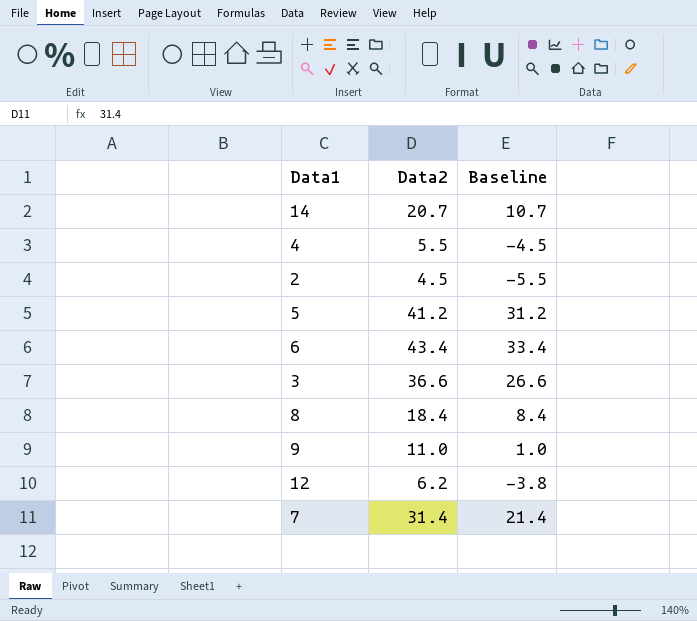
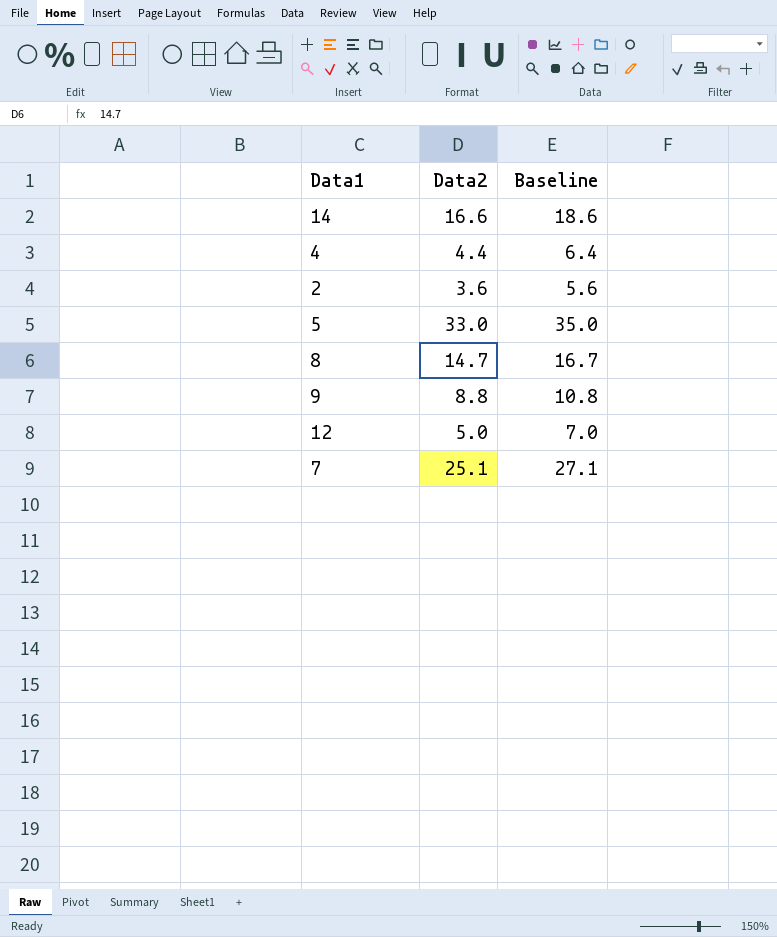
column Baseline | formula: [Data2] - 10 -> [Data2] + 2
row 6: 43.4 | 33.4 -> none
row 3: 36.6 | 26.6 -> none
14 | Data2: 20.7 -> 16.6
4 | Data2: 5.5 -> 4.4
2 | Data2: 4.5 -> 3.6
5 | Data2: 41.2 -> 33.0
8 | Data2: 18.4 -> 14.7
9 | Data2: 11.0 -> 8.8
12 | Data2: 6.2 -> 5.0
7 | Data2: 31.4 -> 25.1

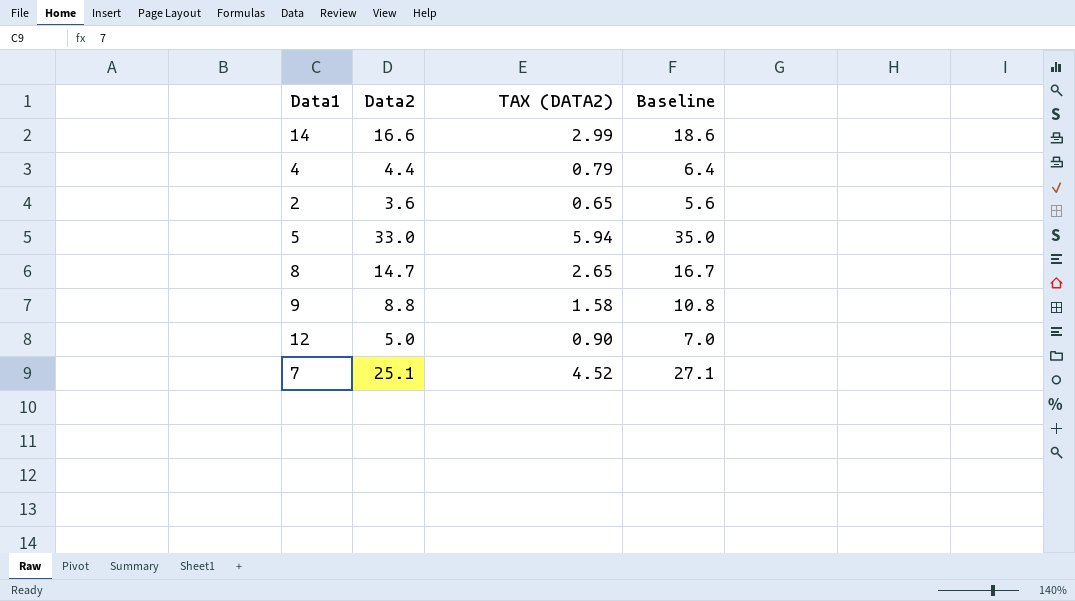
column TAX (DATA2) | formula: none -> [Data2] * 0.18

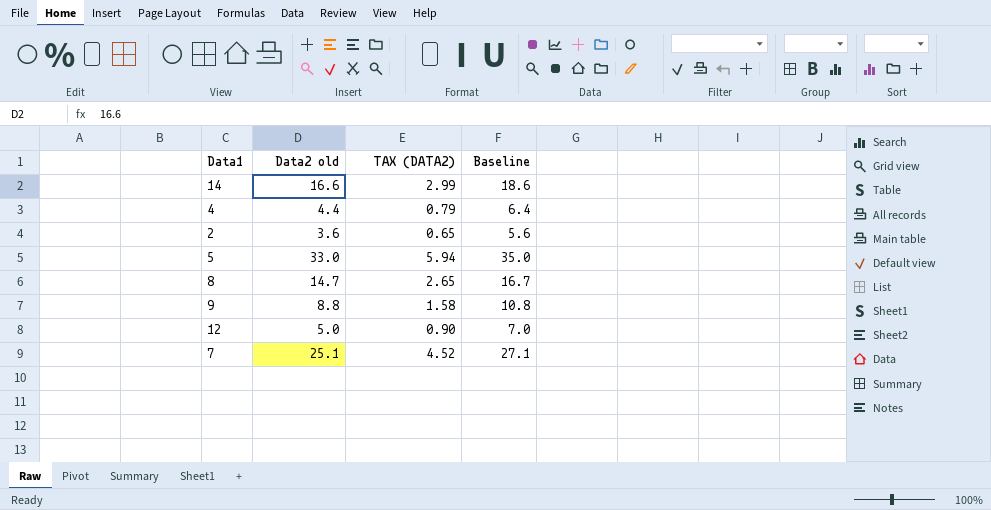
column name: Data2 -> Data2 old

